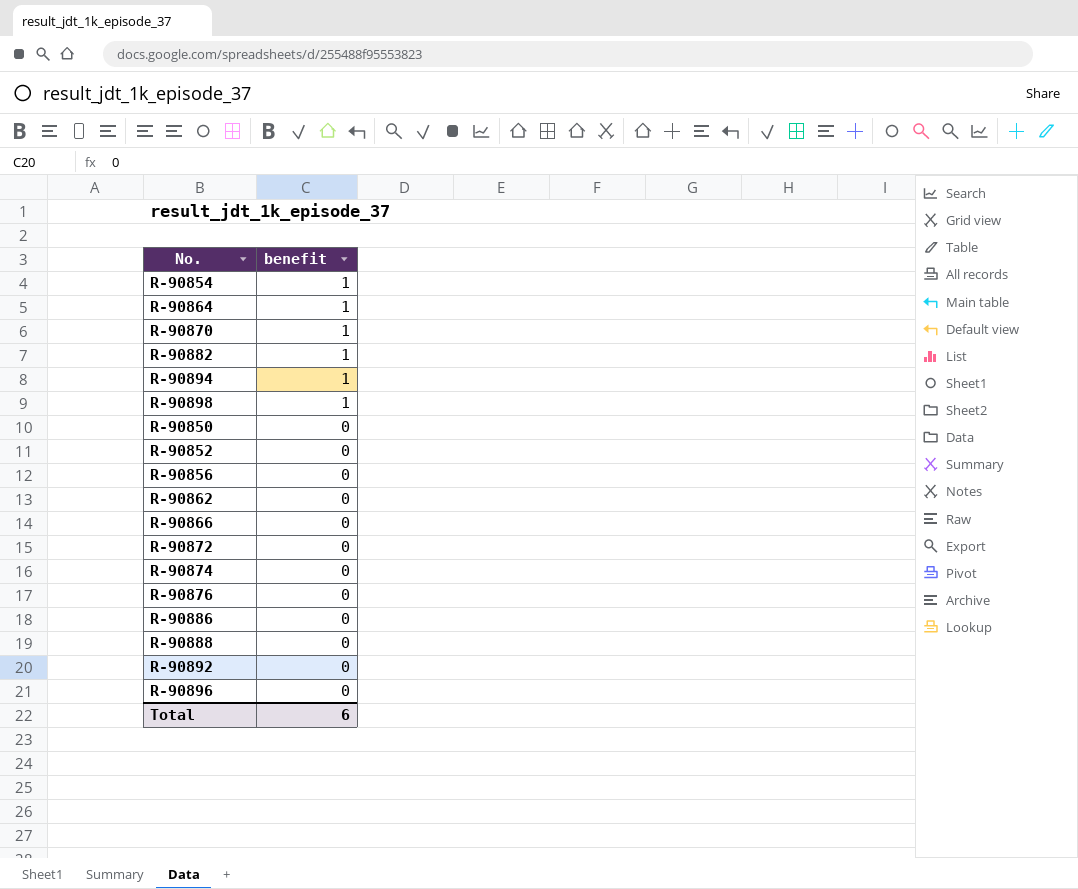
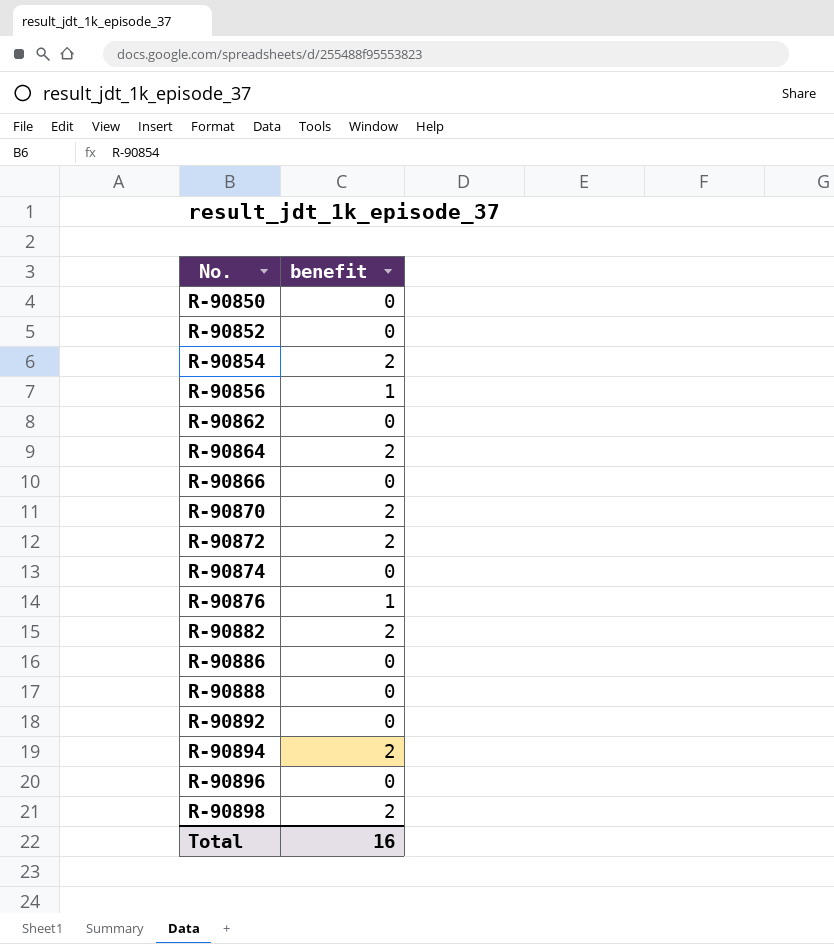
row order: benefit descending -> No. ascending
R-90854 | benefit: 1 -> 2
R-90856 | benefit: 0 -> 1
R-90864 | benefit: 1 -> 2
R-90870 | benefit: 1 -> 2
R-90872 | benefit: 0 -> 2
R-90876 | benefit: 0 -> 1
R-90882 | benefit: 1 -> 2
R-90894 | benefit: 1 -> 2
R-90898 | benefit: 1 -> 2
Total | benefit: 6 -> 16

